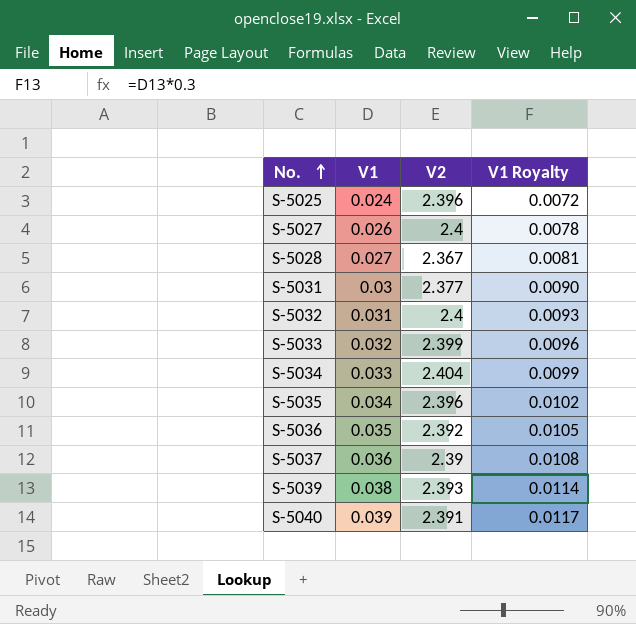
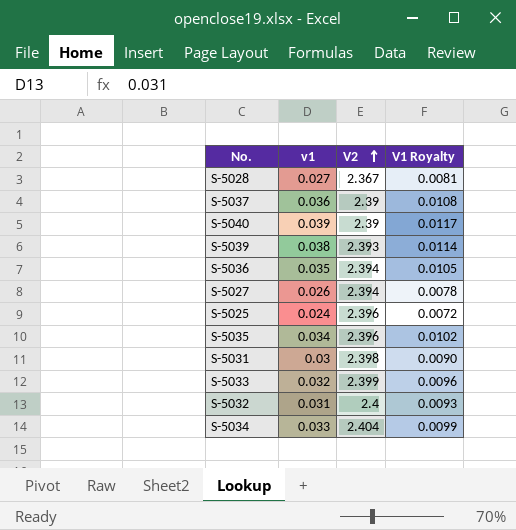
row order: No. ascending -> V2 ascending
column name: V1 -> v1
S-5040 | V2: 2.391 -> 2.39
S-5036 | V2: 2.392 -> 2.394
S-5027 | V2: 2.4 -> 2.394
S-5031 | V2: 2.377 -> 2.398

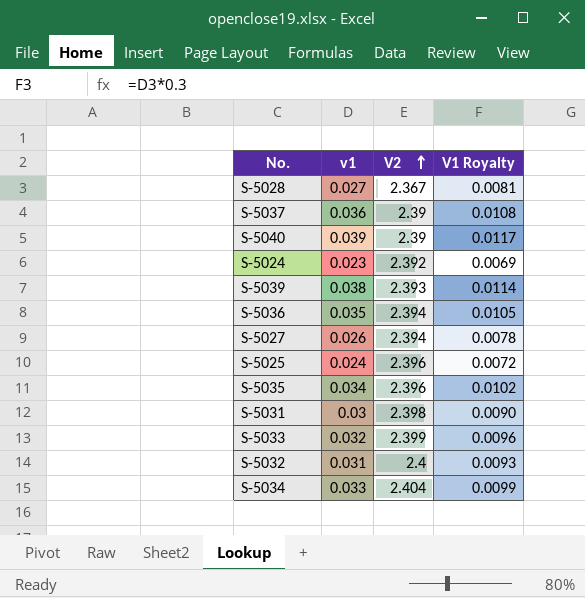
row S-5024: none -> 0.023 | 2.392 | 0.0069

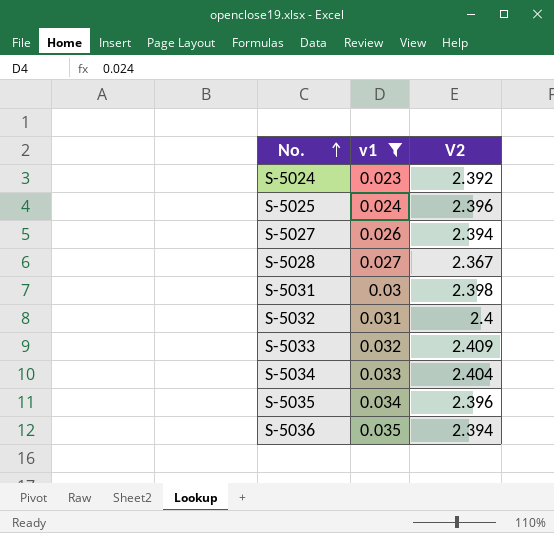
filter: none -> v1 <= 0.035
row order: V2 ascending -> No. ascending
column V1 Royalty | formula: [v1] * 0.3 -> none
S-5033 | V2: 2.399 -> 2.409

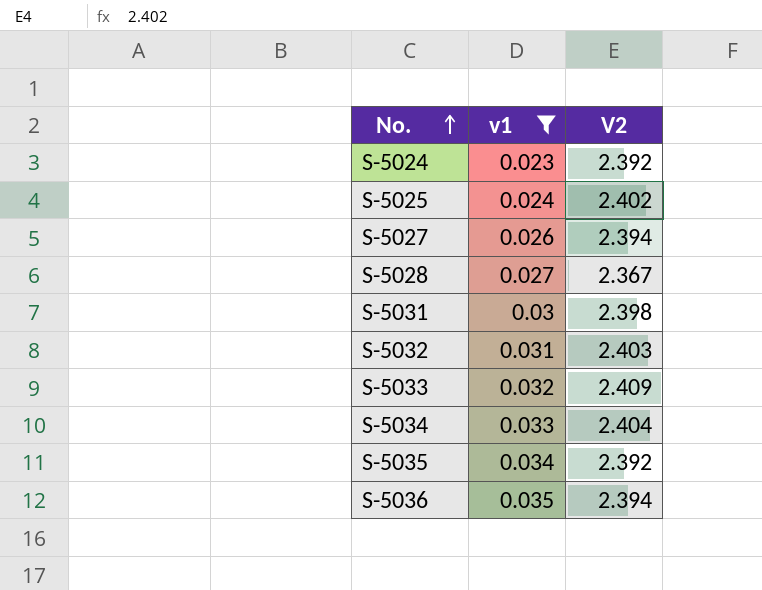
S-5025 | V2: 2.396 -> 2.402
S-5032 | V2: 2.4 -> 2.403
S-5035 | V2: 2.396 -> 2.392

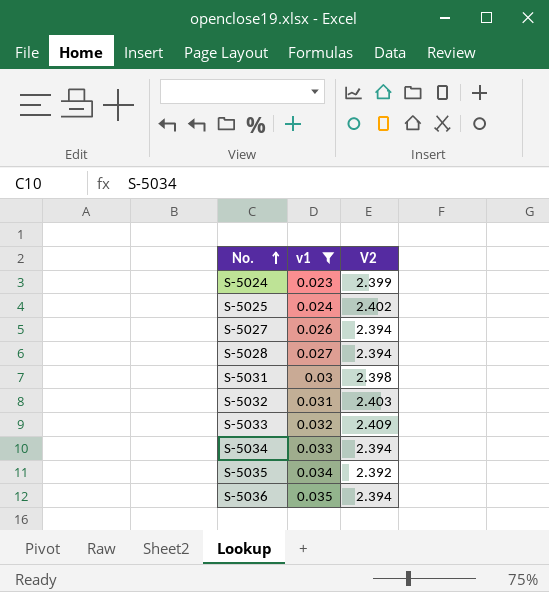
S-5024 | V2: 2.392 -> 2.399
S-5028 | V2: 2.367 -> 2.394
S-5034 | V2: 2.404 -> 2.394

